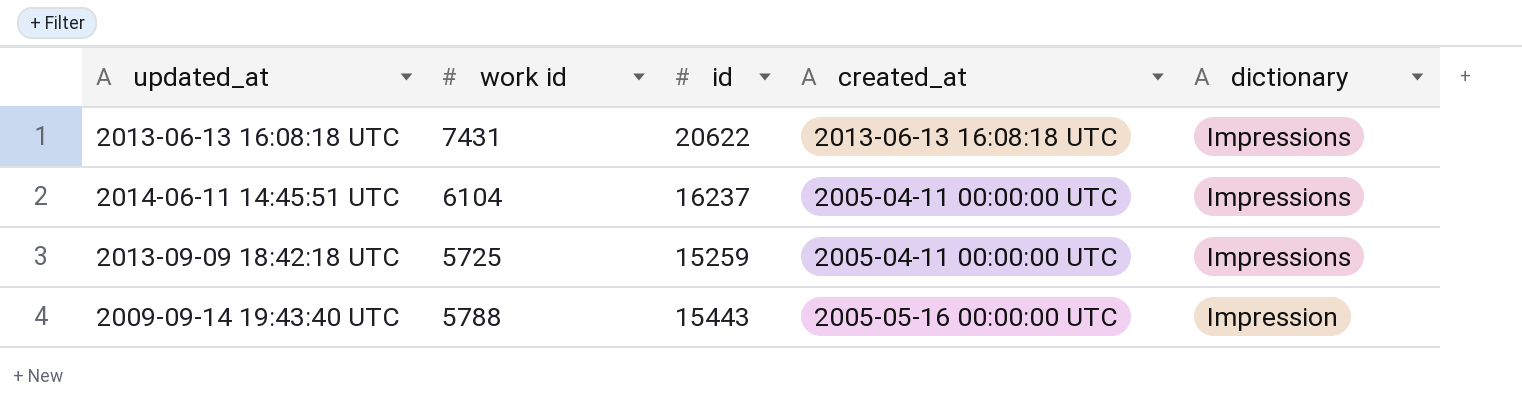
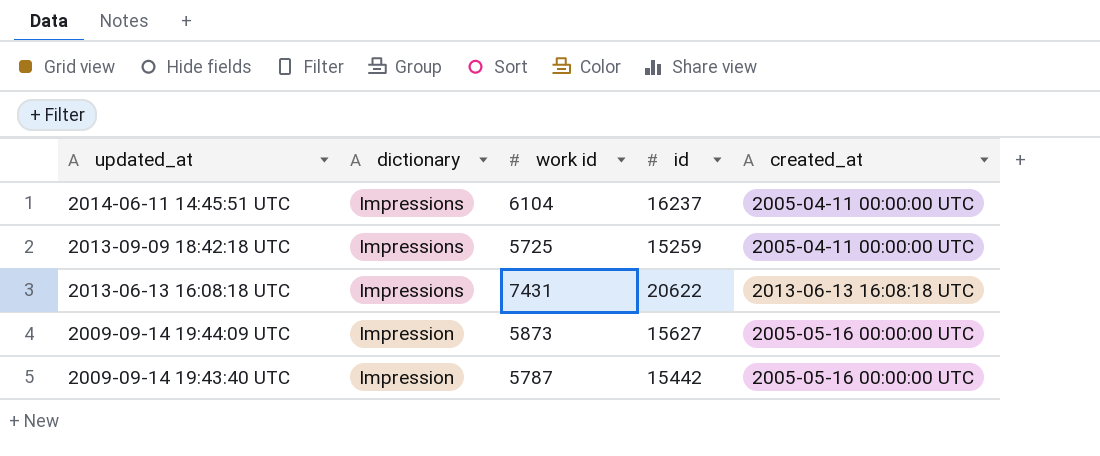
row order: dictionary descending -> updated_at descending
column dictionary | position: 5 -> 2
row 2009-09-14 19:44:09 UTC: none -> Impression | 5873 | 15627 | 2005-05-16 00:00:00 UTC
2009-09-14 19:43:40 UTC | work id: 5788 -> 5787
2009-09-14 19:43:40 UTC | id: 15443 -> 15442

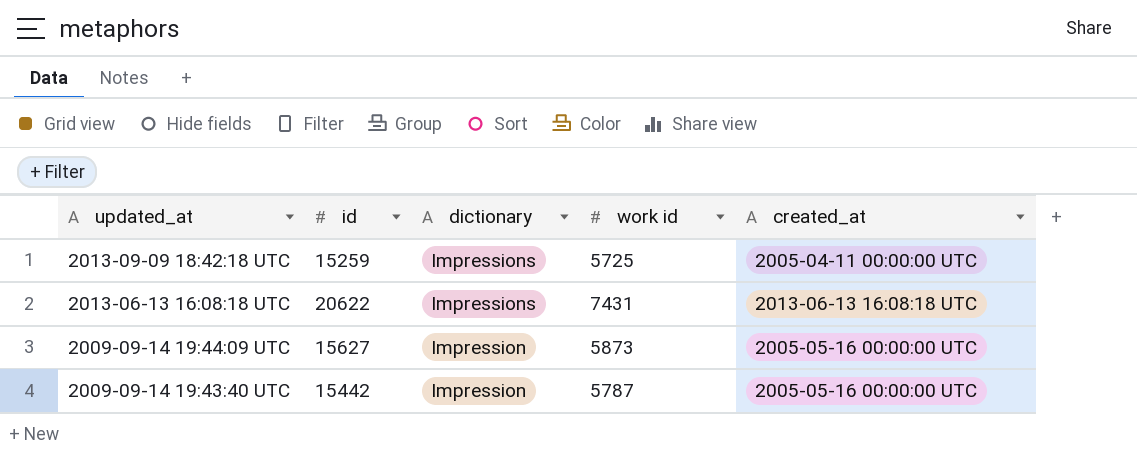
column id | position: 4 -> 2
row 2014-06-11 14:45:51 UTC: Impressions | 6104 | 16237 | 2005-04-11 00:00:00 UTC -> none

